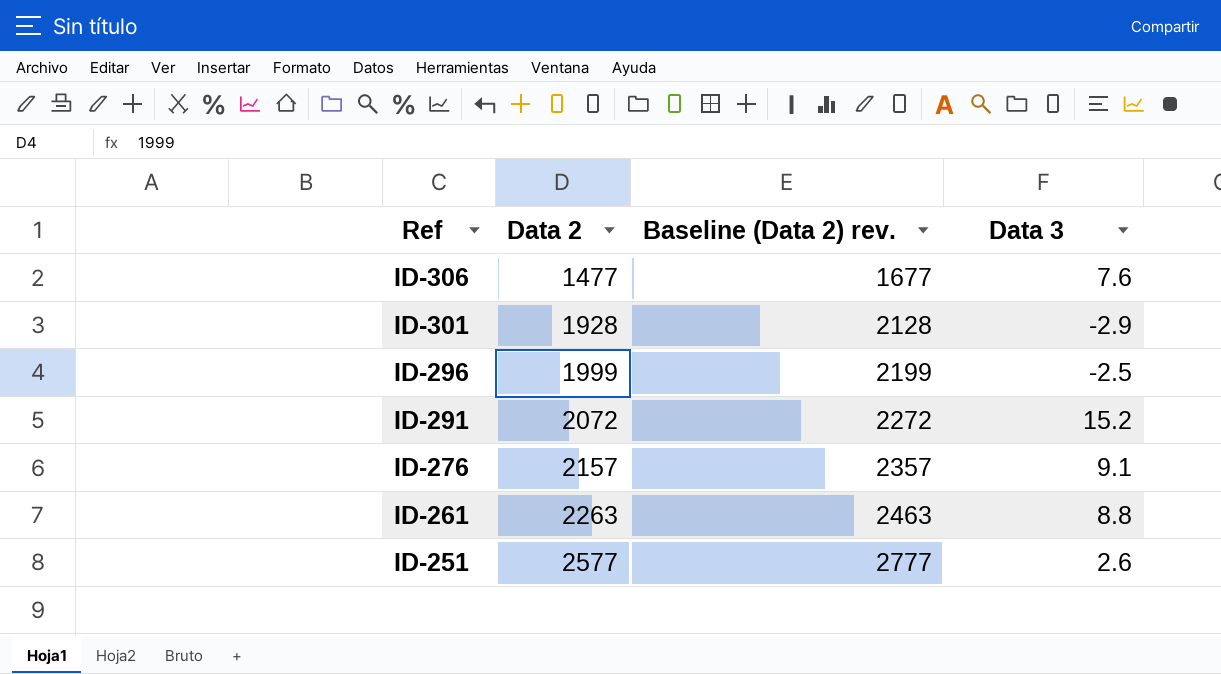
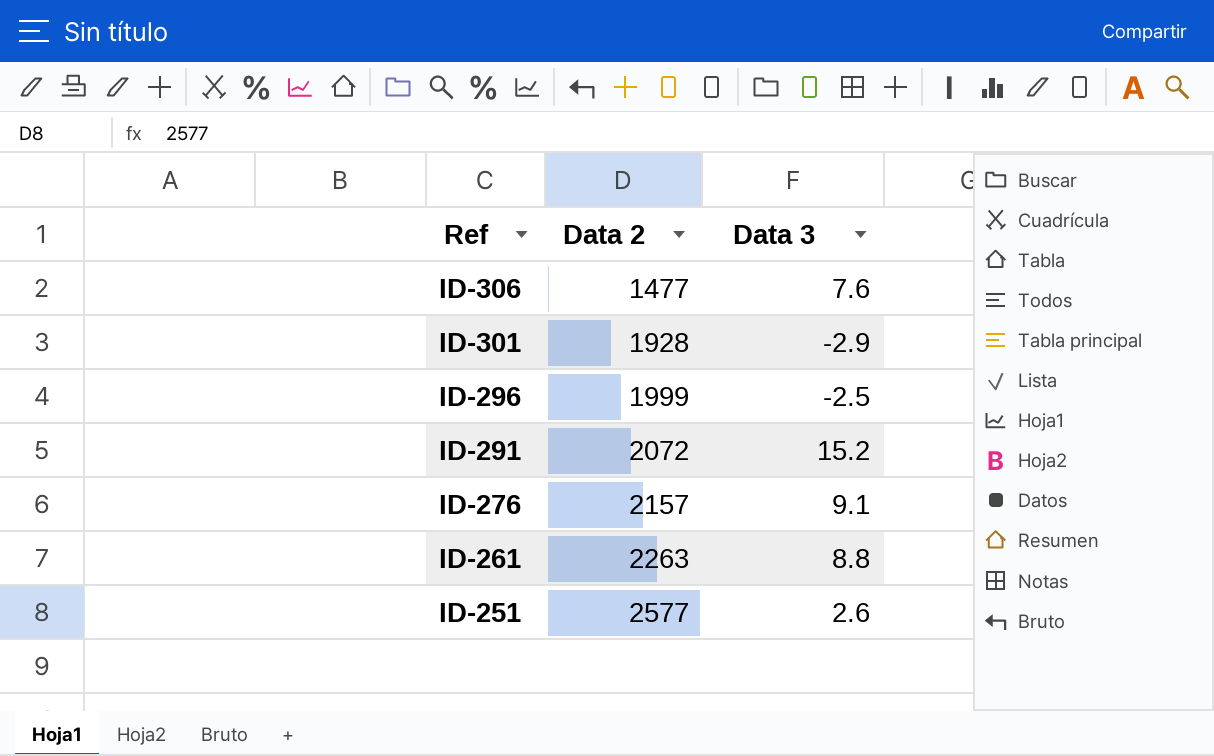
column Baseline (Data 2) rev. | formula: [Data 2] + 200 -> none

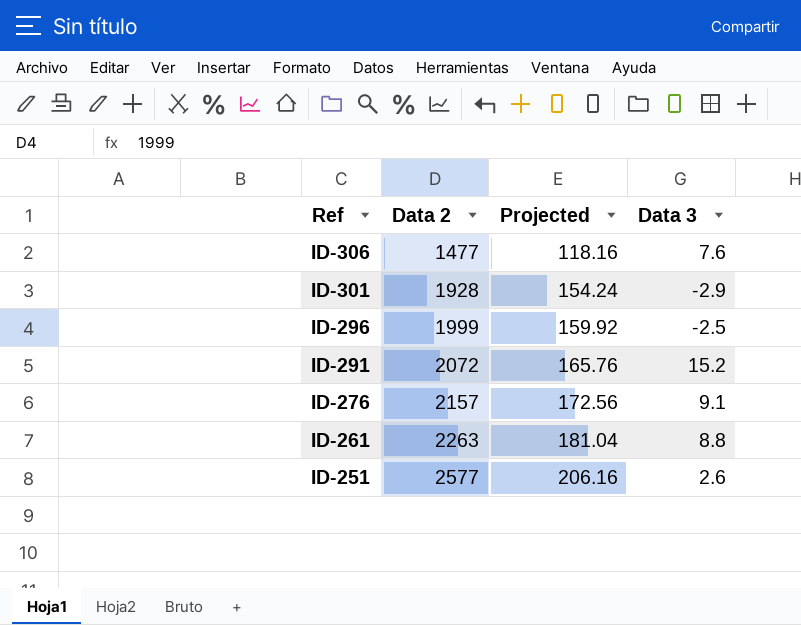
column Projected | formula: none -> [Data 2] * 0.08

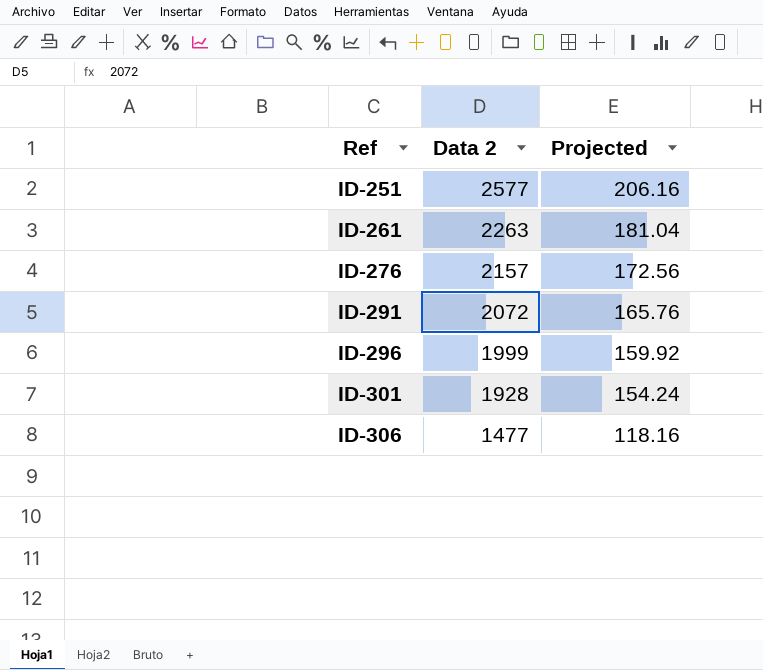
row order: Ref descending -> Ref ascending
column Data 3 | position: 4 -> none

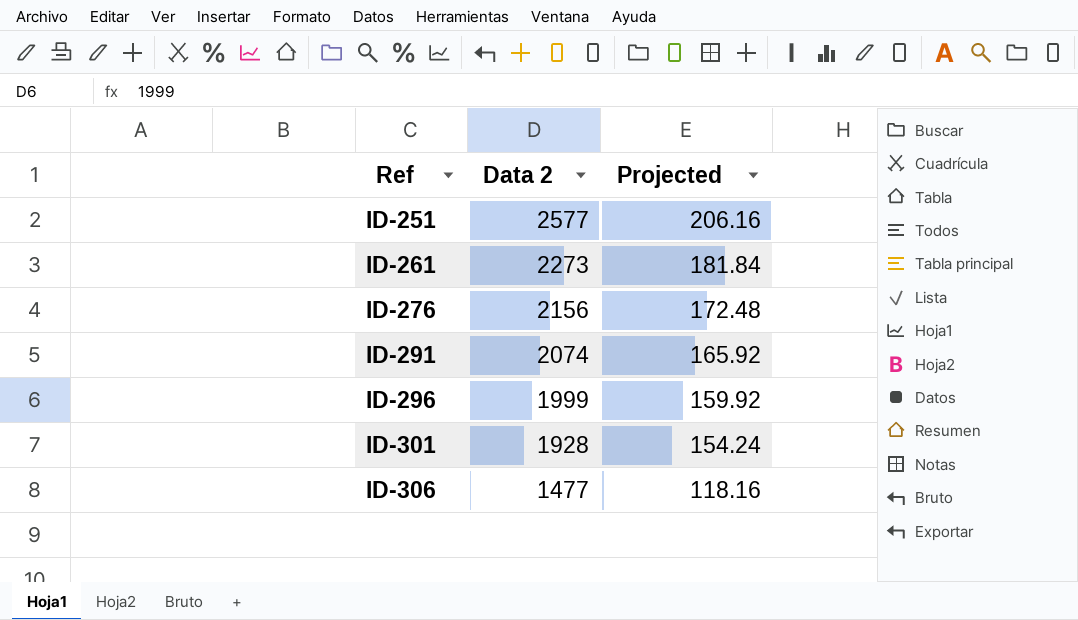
ID-261 | Data 2: 2263 -> 2273
ID-261 | Projected: 181.04 -> 181.84
ID-276 | Data 2: 2157 -> 2156
ID-276 | Projected: 172.56 -> 172.48
ID-291 | Data 2: 2072 -> 2074
ID-291 | Projected: 165.76 -> 165.92

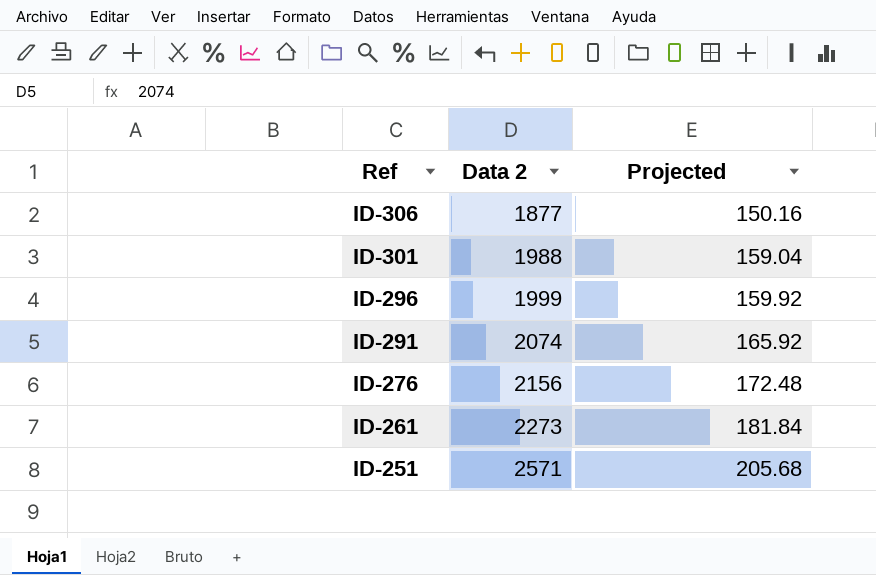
row order: Ref ascending -> Ref descending
ID-306 | Data 2: 1477 -> 1877
ID-306 | Projected: 118.16 -> 150.16
ID-301 | Data 2: 1928 -> 1988
ID-301 | Projected: 154.24 -> 159.04
ID-251 | Data 2: 2577 -> 2571
ID-251 | Projected: 206.16 -> 205.68

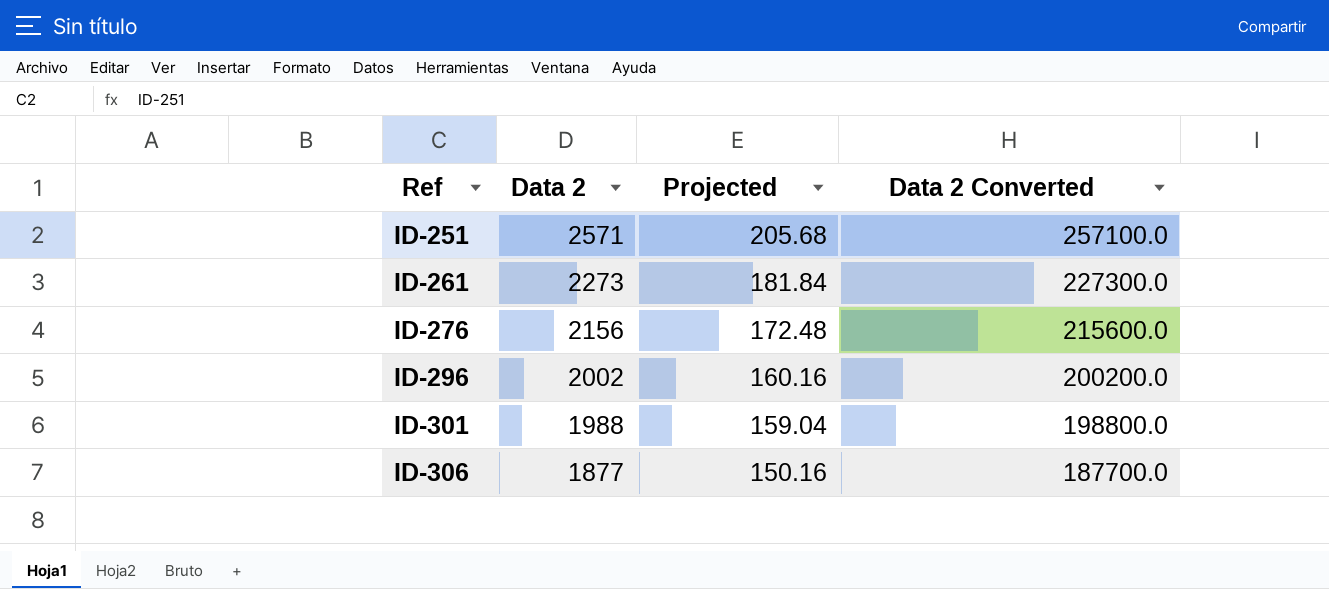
row order: Ref descending -> Ref ascending
column Data 2 Converted | formula: none -> [Data 2] * 100
row ID-291: 2074 | 165.92 -> none
ID-296 | Data 2: 1999 -> 2002
ID-296 | Projected: 159.92 -> 160.16

